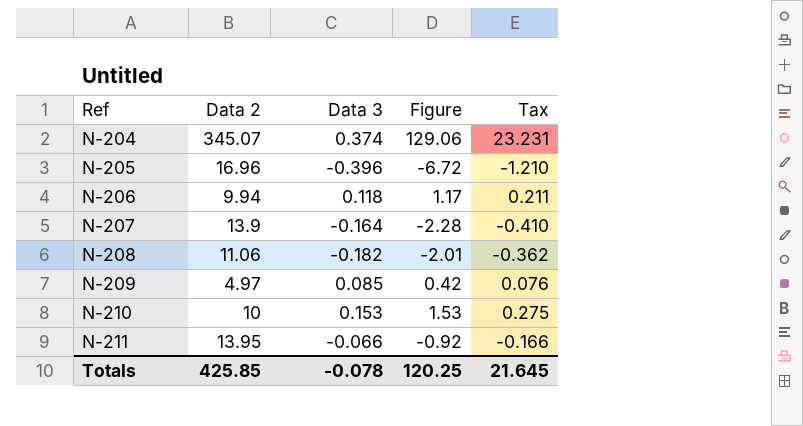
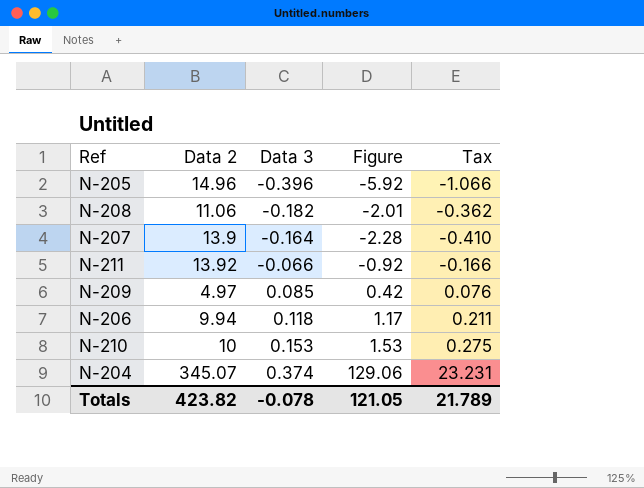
row order: Ref ascending -> Data 3 ascending
N-205 | Data 2: 16.96 -> 14.96
N-205 | Figure: -6.72 -> -5.92
N-205 | Tax: -1.210 -> -1.066
N-211 | Data 2: 13.95 -> 13.92
Totals | Data 2: 425.85 -> 423.82
Totals | Figure: 120.25 -> 121.05
Totals | Tax: 21.645 -> 21.789

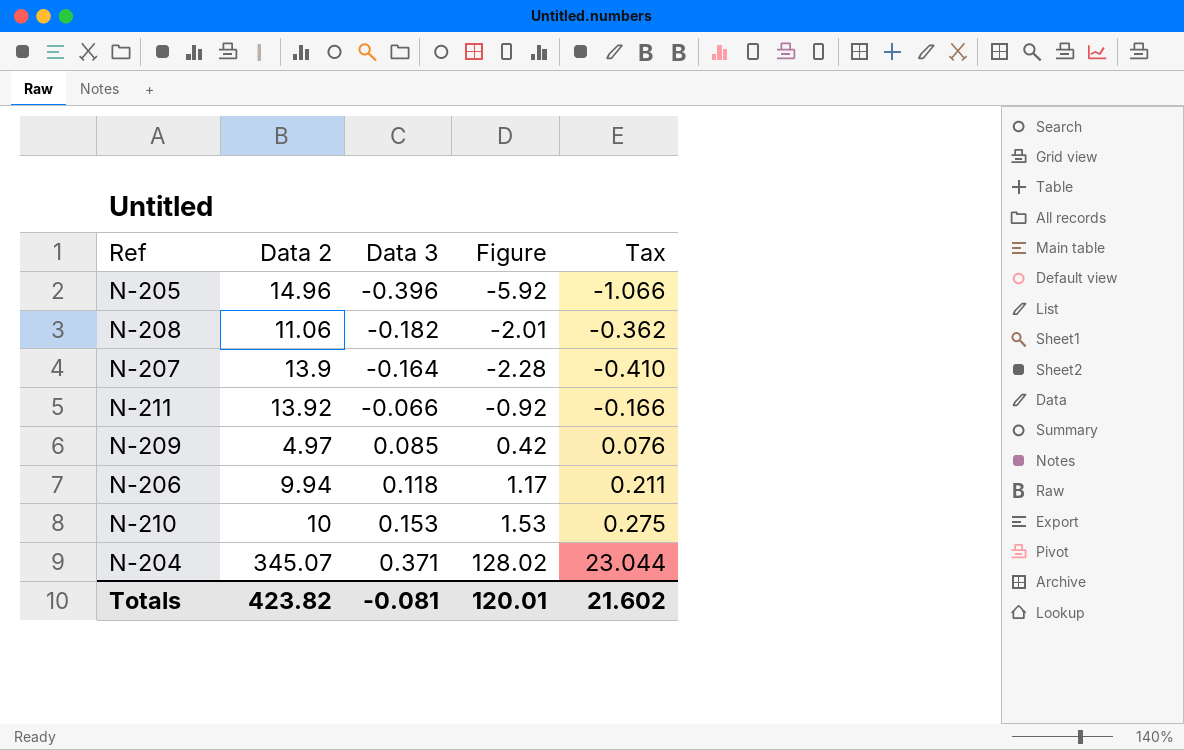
N-204 | Data 3: 0.374 -> 0.371
N-204 | Figure: 129.06 -> 128.02
N-204 | Tax: 23.231 -> 23.044
Totals | Data 3: -0.078 -> -0.081
Totals | Figure: 121.05 -> 120.01
Totals | Tax: 21.789 -> 21.602

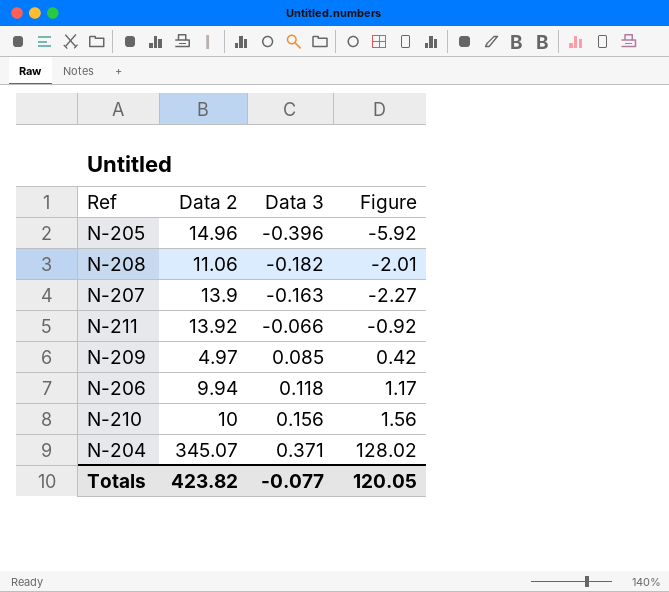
column Tax | formula: [Figure] * 0.18 -> none
N-207 | Data 3: -0.164 -> -0.163
N-207 | Figure: -2.28 -> -2.27
N-210 | Data 3: 0.153 -> 0.156
N-210 | Figure: 1.53 -> 1.56
Totals | Data 3: -0.081 -> -0.077
Totals | Figure: 120.01 -> 120.05

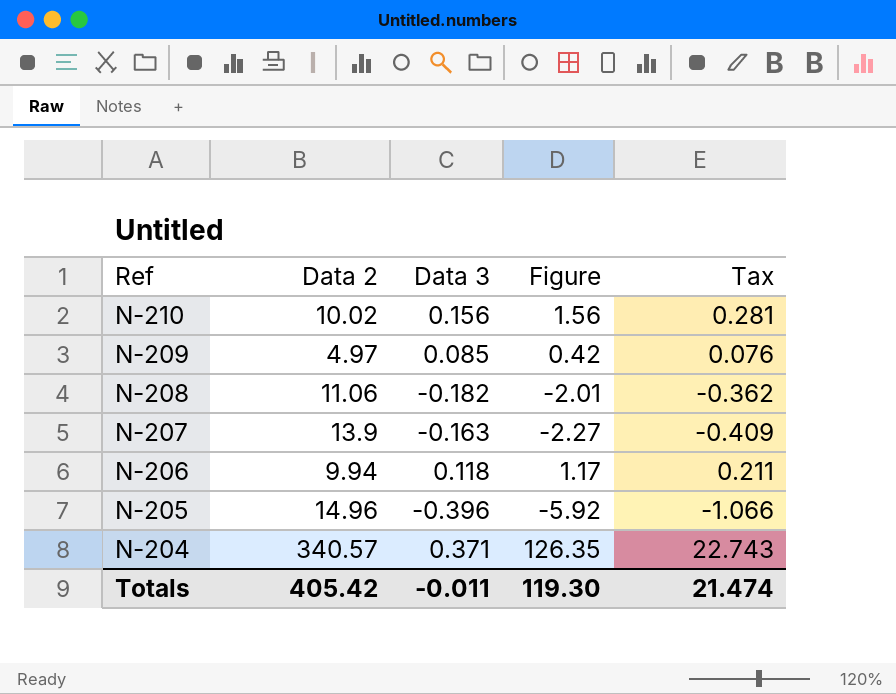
row order: Data 3 ascending -> Ref descending
column Tax | formula: none -> [Figure] * 0.18
row N-211: 13.92 | -0.066 | -0.92 -> none
N-210 | Data 2: 10 -> 10.02
N-204 | Data 2: 345.07 -> 340.57
N-204 | Figure: 128.02 -> 126.35
Totals | Data 2: 423.82 -> 405.42
Totals | Data 3: -0.077 -> -0.011
Totals | Figure: 120.05 -> 119.30

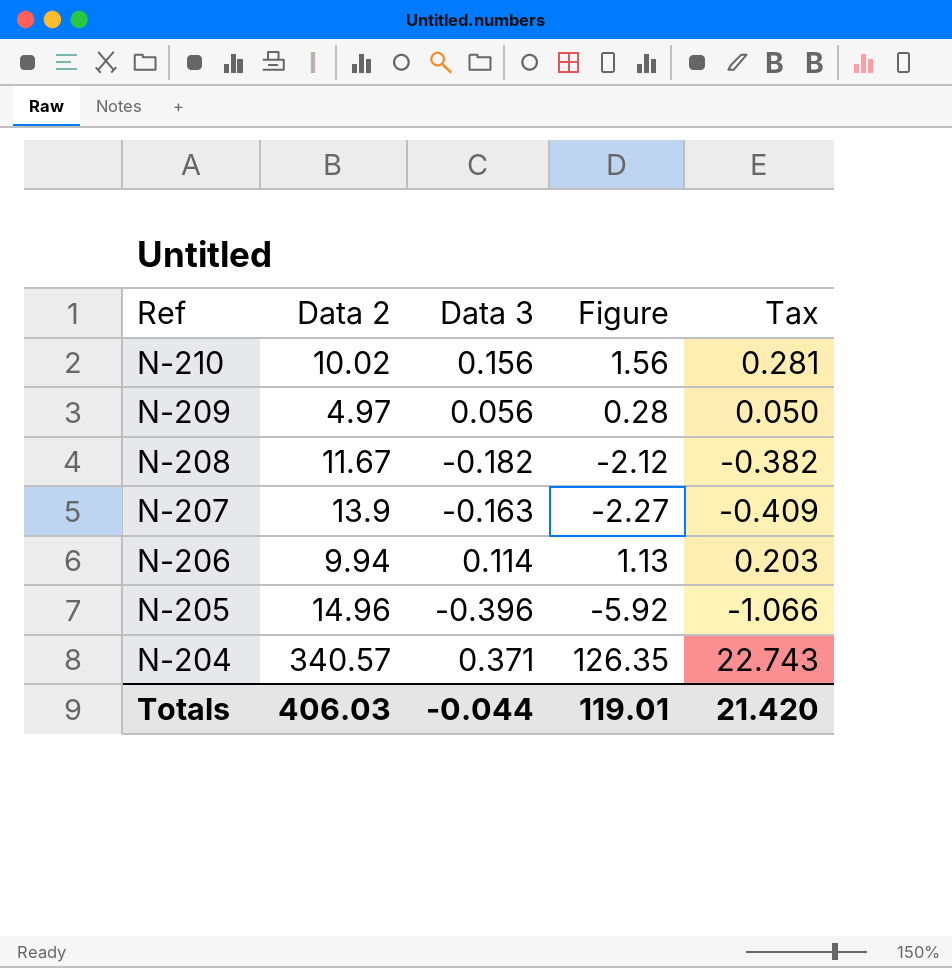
N-209 | Data 3: 0.085 -> 0.056
N-209 | Figure: 0.42 -> 0.28
N-209 | Tax: 0.076 -> 0.050
N-208 | Data 2: 11.06 -> 11.67
N-208 | Figure: -2.01 -> -2.12
N-208 | Tax: -0.362 -> -0.382
N-206 | Data 3: 0.118 -> 0.114
N-206 | Figure: 1.17 -> 1.13
N-206 | Tax: 0.211 -> 0.203
Totals | Data 2: 405.42 -> 406.03
Totals | Data 3: -0.011 -> -0.044
Totals | Figure: 119.30 -> 119.01
Totals | Tax: 21.474 -> 21.420

